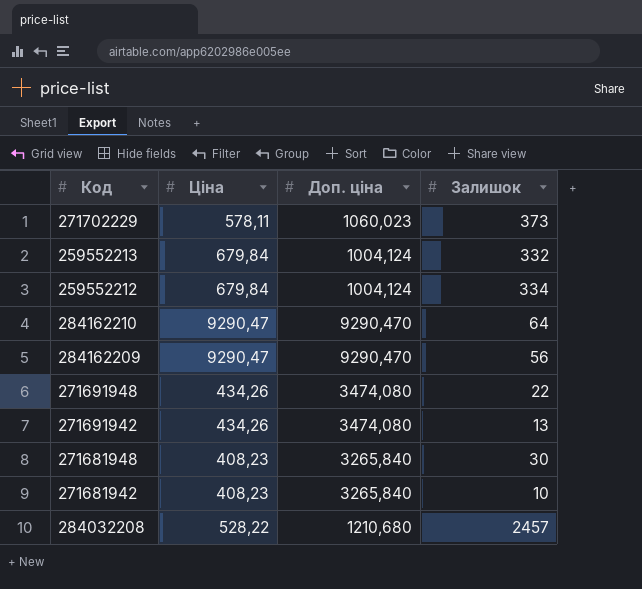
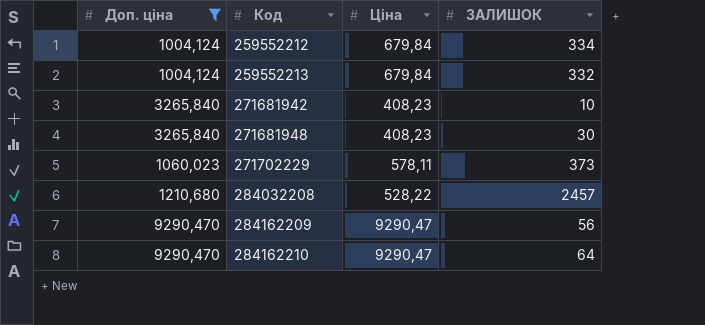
filter: none -> Доп. ціна != 3474,080
row order: none -> Код ascending
column Доп. ціна | position: 3 -> 1
column name: Залишок -> ЗАЛИШОК

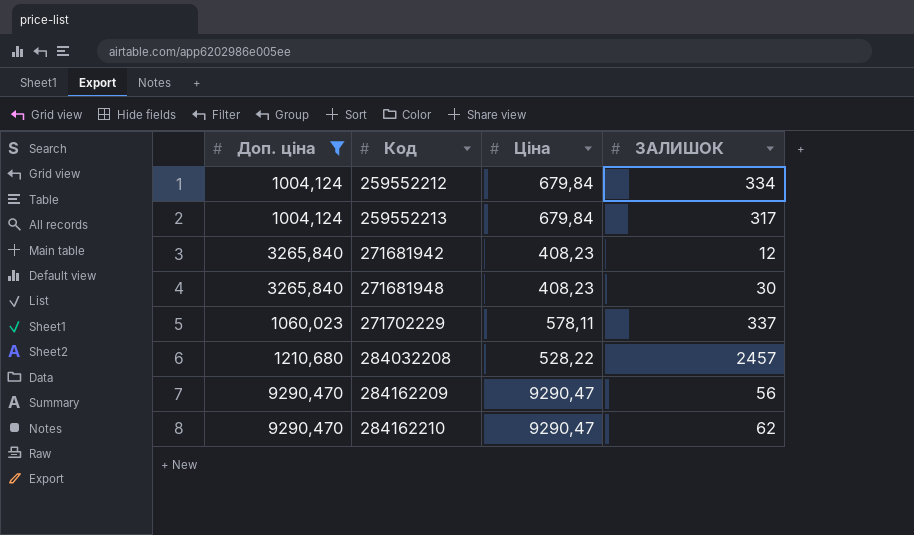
259552213 | ЗАЛИШОК: 332 -> 317
271681942 | ЗАЛИШОК: 10 -> 12
271702229 | ЗАЛИШОК: 373 -> 337
284162210 | ЗАЛИШОК: 64 -> 62

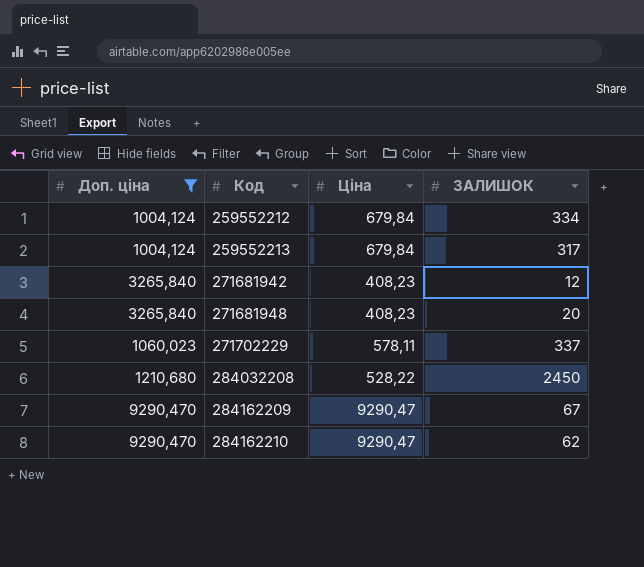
271681948 | ЗАЛИШОК: 30 -> 20
284032208 | ЗАЛИШОК: 2457 -> 2450
284162209 | ЗАЛИШОК: 56 -> 67

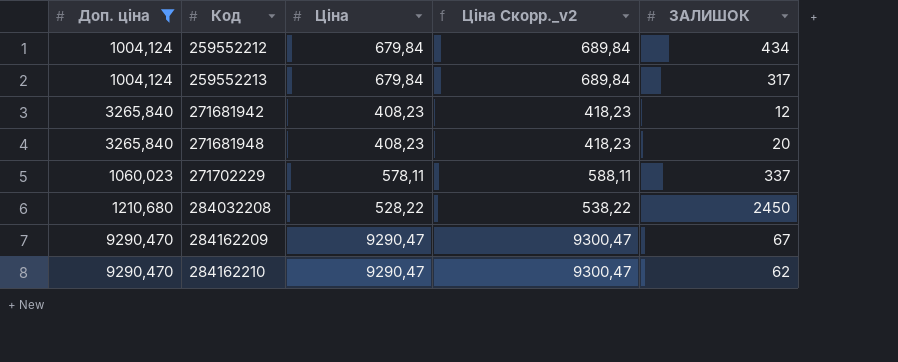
column Ціна Скорр._v2 | formula: none -> [Ціна] + 10
259552212 | ЗАЛИШОК: 334 -> 434

